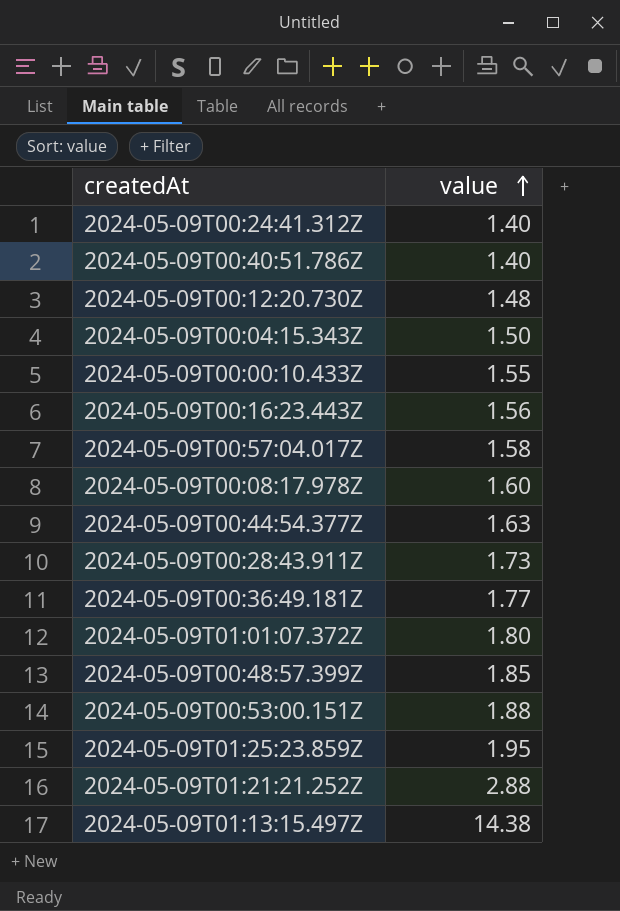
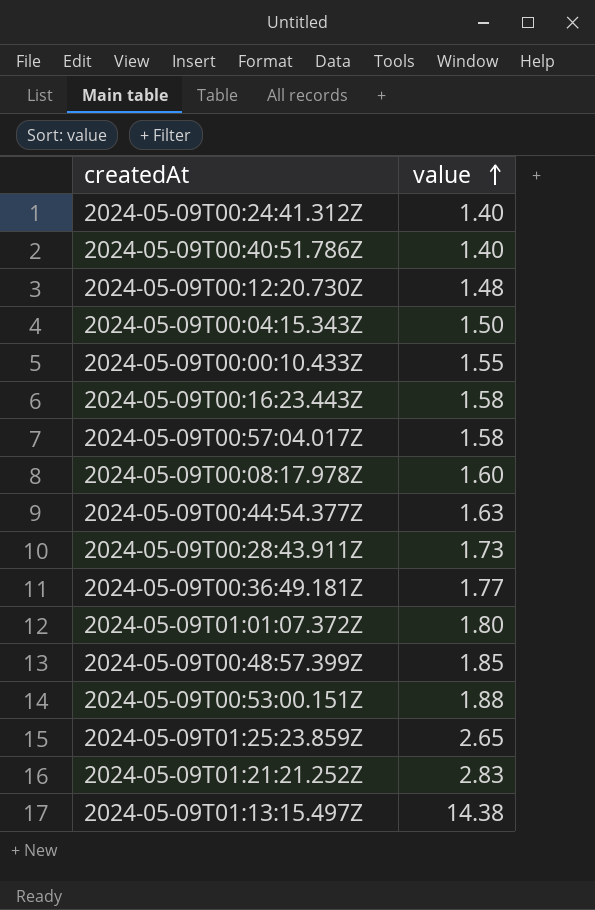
2024-05-09T00:16:23.443Z | value: 1.56 -> 1.58
2024-05-09T01:25:23.859Z | value: 1.95 -> 2.65
2024-05-09T01:21:21.252Z | value: 2.88 -> 2.83

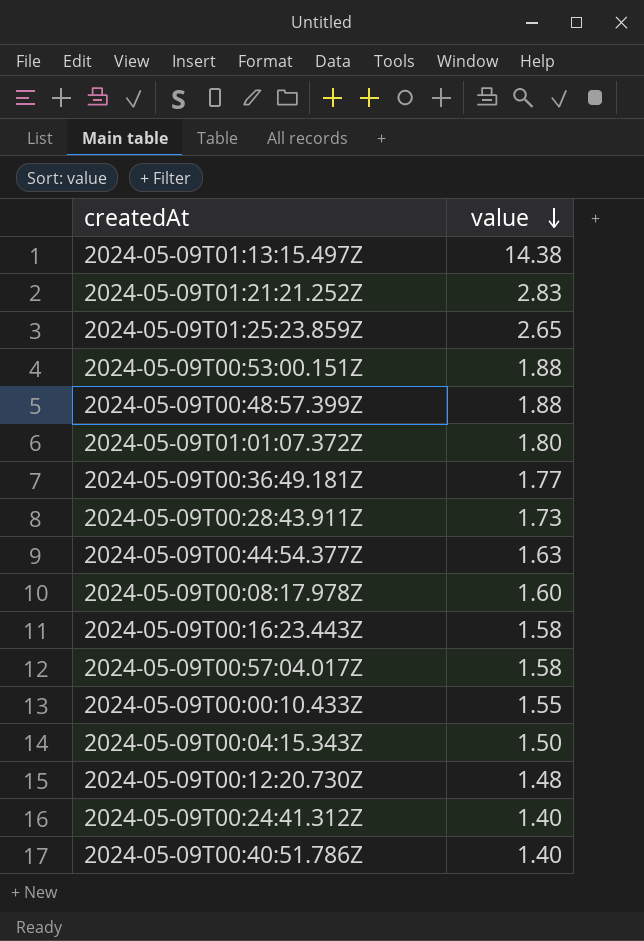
row order: value ascending -> value descending
2024-05-09T00:48:57.399Z | value: 1.85 -> 1.88

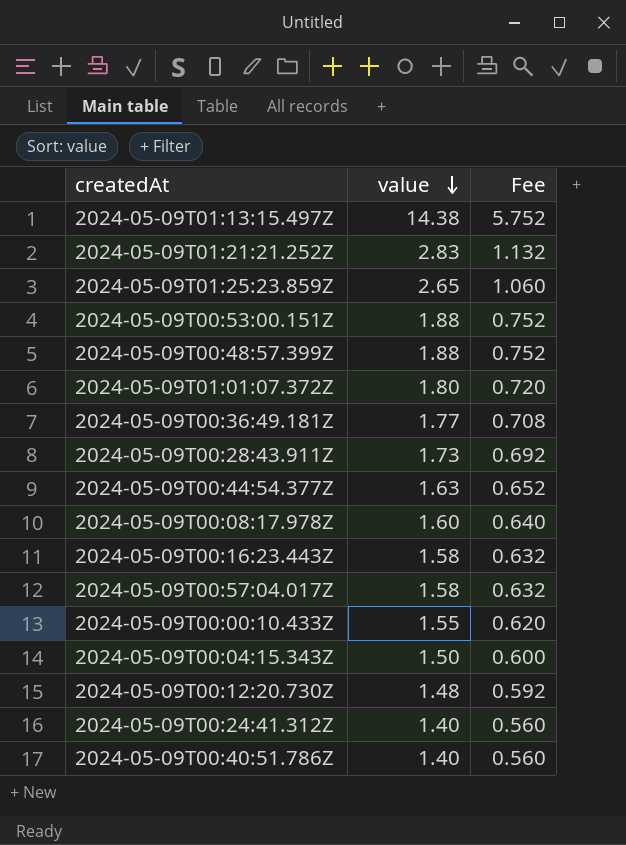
column Fee | formula: none -> [value] * 0.4

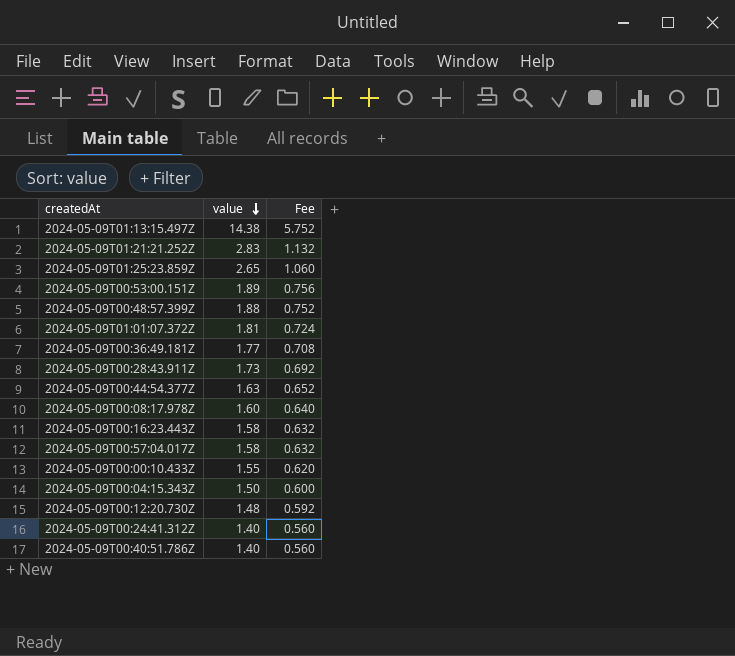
2024-05-09T00:53:00.151Z | value: 1.88 -> 1.89
2024-05-09T00:53:00.151Z | Fee: 0.752 -> 0.756
2024-05-09T01:01:07.372Z | value: 1.80 -> 1.81
2024-05-09T01:01:07.372Z | Fee: 0.720 -> 0.724

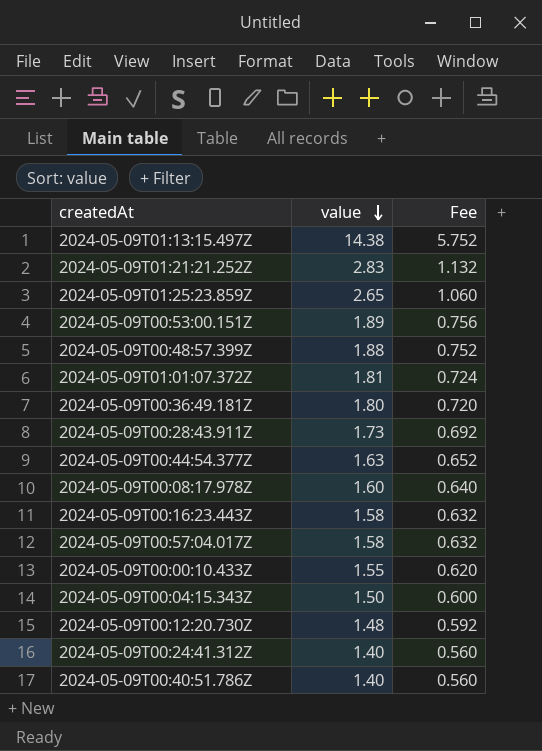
2024-05-09T00:36:49.181Z | value: 1.77 -> 1.80
2024-05-09T00:36:49.181Z | Fee: 0.708 -> 0.720

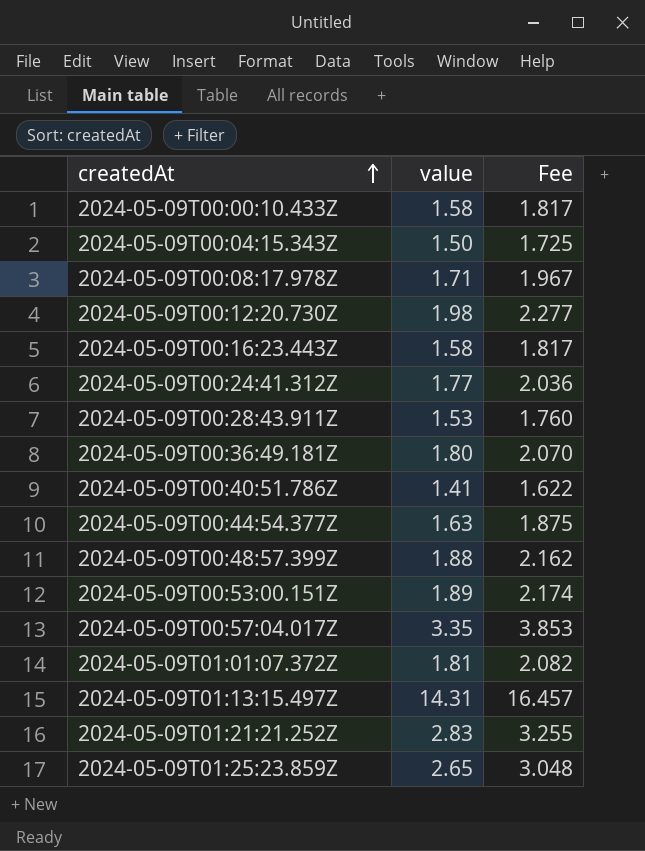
row order: value descending -> createdAt ascending
column Fee | formula: [value] * 0.4 -> [value] * 1.15
2024-05-09T00:00:10.433Z | value: 1.55 -> 1.58
2024-05-09T00:08:17.978Z | value: 1.60 -> 1.71
2024-05-09T00:12:20.730Z | value: 1.48 -> 1.98
2024-05-09T00:24:41.312Z | value: 1.40 -> 1.77
2024-05-09T00:28:43.911Z | value: 1.73 -> 1.53
2024-05-09T00:40:51.786Z | value: 1.40 -> 1.41
2024-05-09T00:57:04.017Z | value: 1.58 -> 3.35
2024-05-09T01:13:15.497Z | value: 14.38 -> 14.31

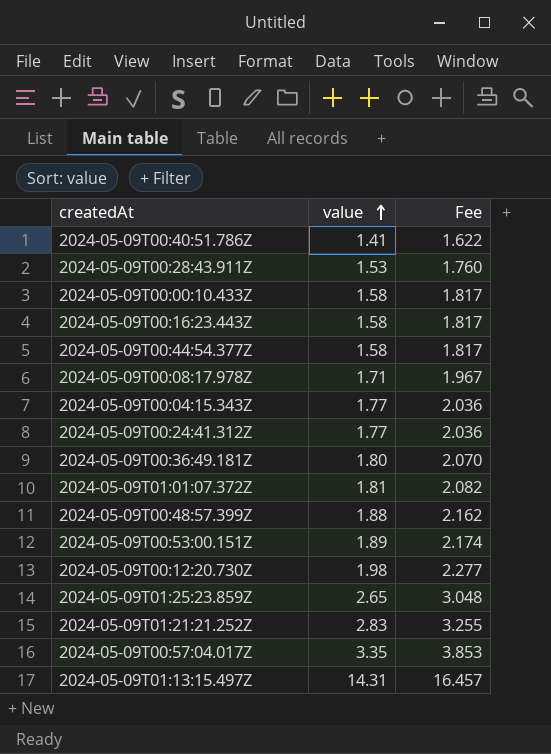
row order: createdAt ascending -> value ascending
2024-05-09T00:44:54.377Z | value: 1.63 -> 1.58
2024-05-09T00:44:54.377Z | Fee: 1.875 -> 1.817
2024-05-09T00:04:15.343Z | value: 1.50 -> 1.77
2024-05-09T00:04:15.343Z | Fee: 1.725 -> 2.036

